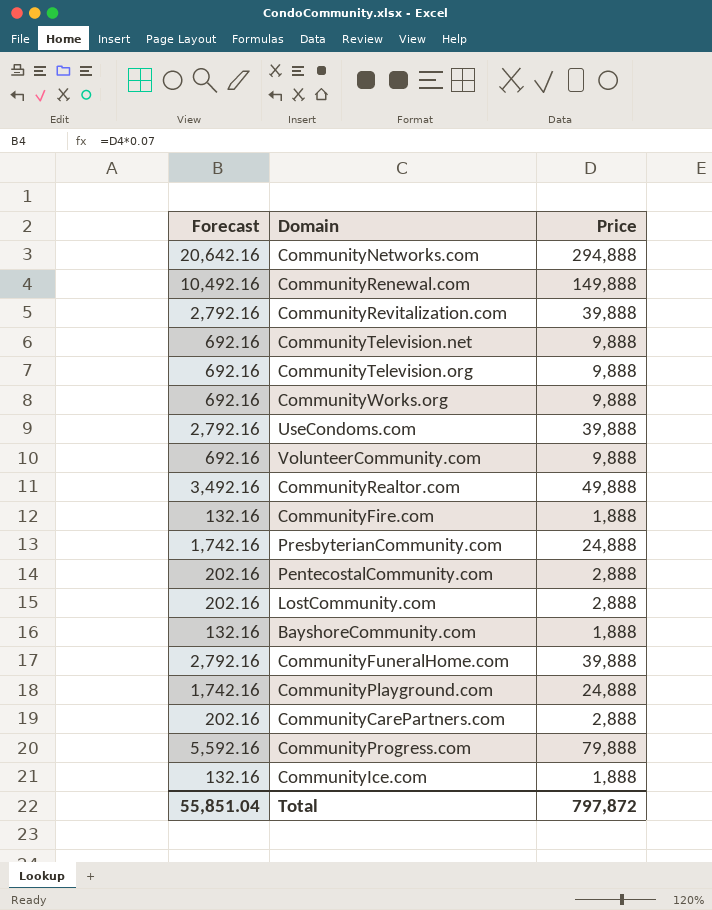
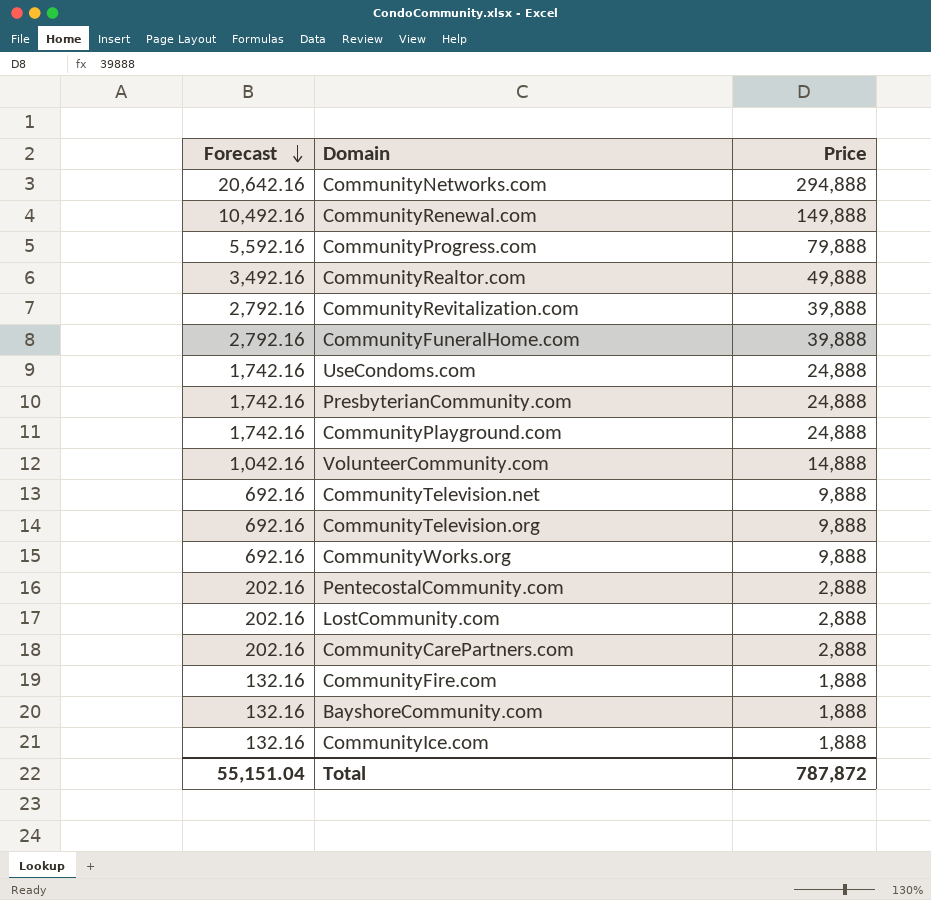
row order: none -> Forecast descending
UseCondoms.com | Forecast: 2,792.16 -> 1,742.16
UseCondoms.com | Price: 39,888 -> 24,888
VolunteerCommunity.com | Forecast: 692.16 -> 1,042.16
VolunteerCommunity.com | Price: 9,888 -> 14,888
Total | Forecast: 55,851.04 -> 55,151.04
Total | Price: 797,872 -> 787,872

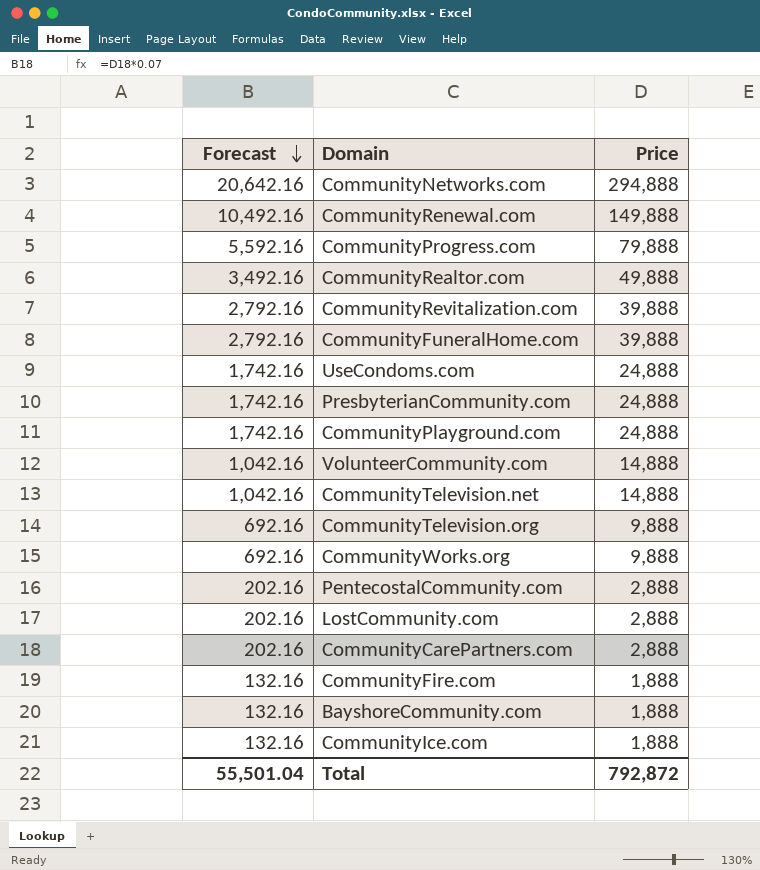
CommunityTelevision.net | Forecast: 692.16 -> 1,042.16
CommunityTelevision.net | Price: 9,888 -> 14,888
Total | Forecast: 55,151.04 -> 55,501.04
Total | Price: 787,872 -> 792,872

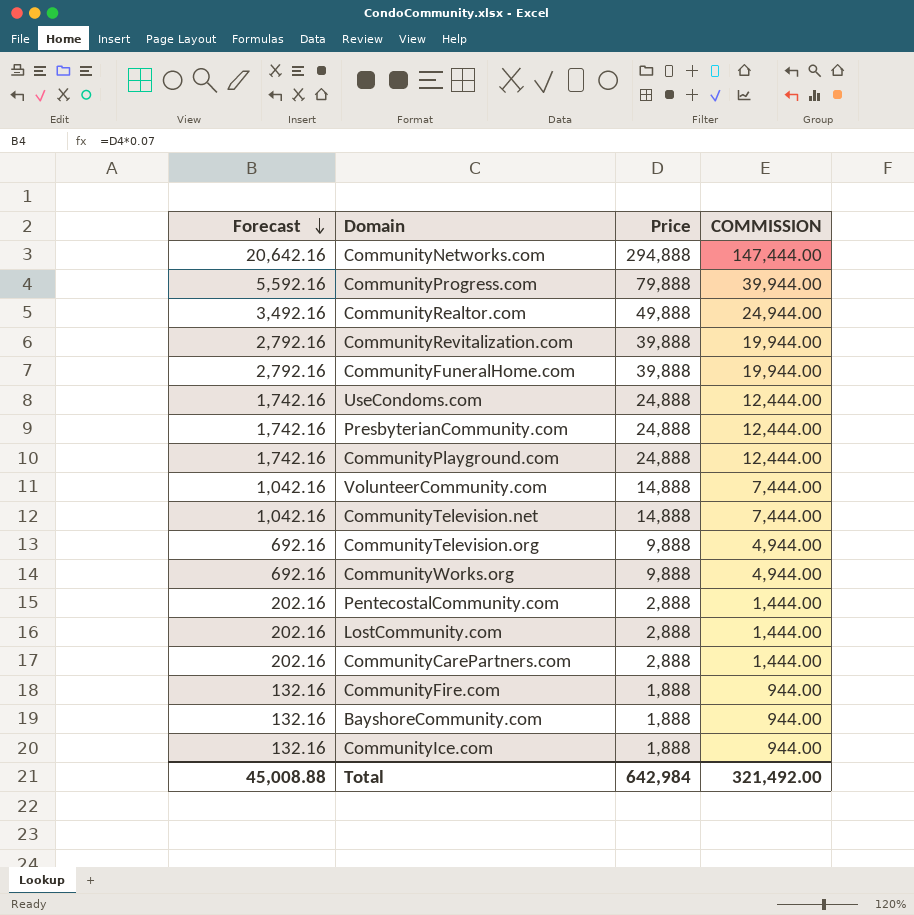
column COMMISSION | formula: none -> [Price] * 0.5
row CommunityRenewal.com: 10,492.16 | 149,888 -> none
Total | Forecast: 55,501.04 -> 45,008.88
Total | Price: 792,872 -> 642,984

